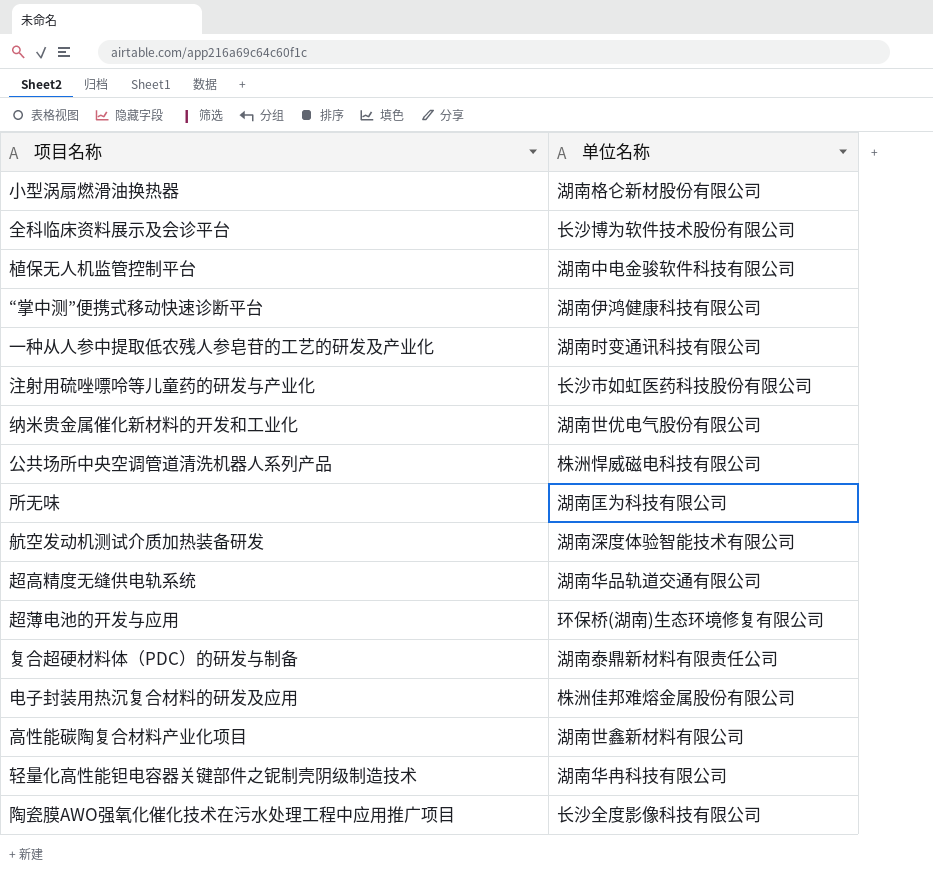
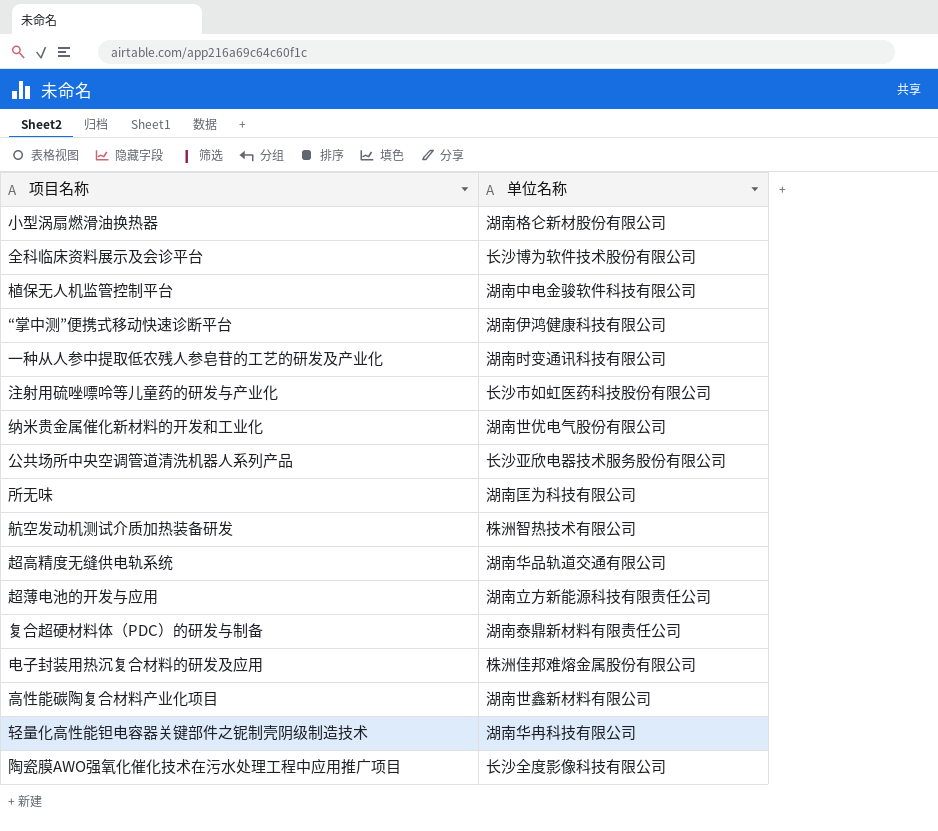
公共场所中央空调管道清洗机器人系列产品 | 单位名称: 株洲悍威磁电科技有限公司 -> 长沙亚欣电器技术服务股份有限公司
航空发动机测试介质加热装备研发 | 单位名称: 湖南深度体验智能技术有限公司 -> 株洲智热技术有限公司
超薄电池的开发与应用 | 单位名称: 环保桥(湖南)生态环境修复有限公司 -> 湖南立方新能源科技有限责任公司

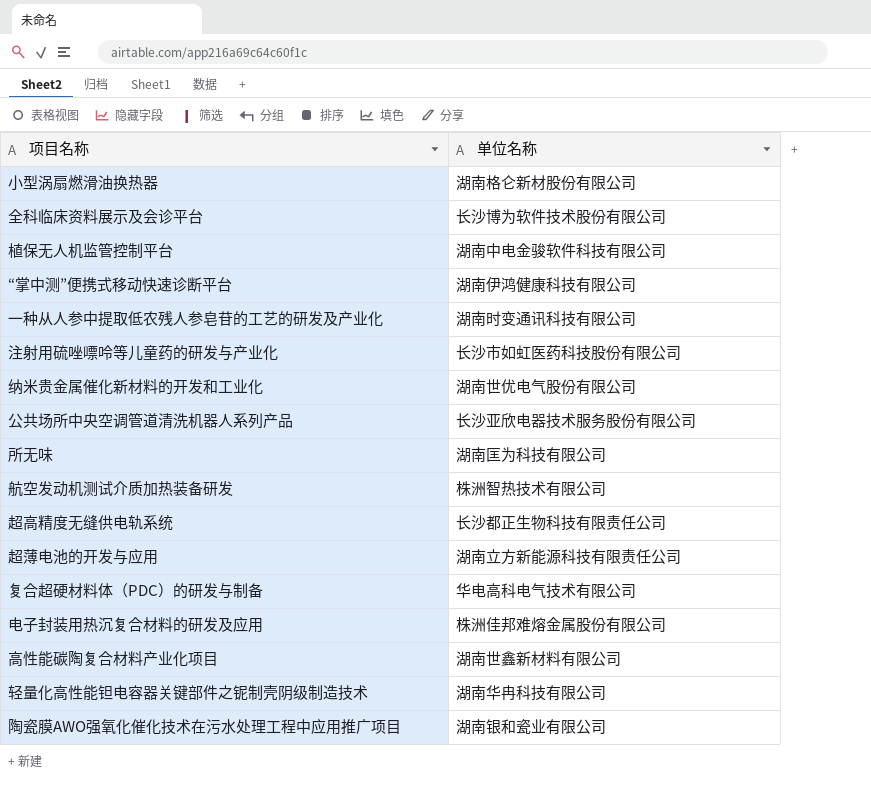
超高精度无缝供电轨系统 | 单位名称: 湖南华品轨道交通有限公司 -> 长沙都正生物科技有限责任公司
复合超硬材料体（PDC）的研发与制备 | 单位名称: 湖南泰鼎新材料有限责任公司 -> 华电高科电气技术有限公司
陶瓷膜AWO强氧化催化技术在污水处理工程中应用推广项目 | 单位名称: 长沙全度影像科技有限公司 -> 湖南银和瓷业有限公司

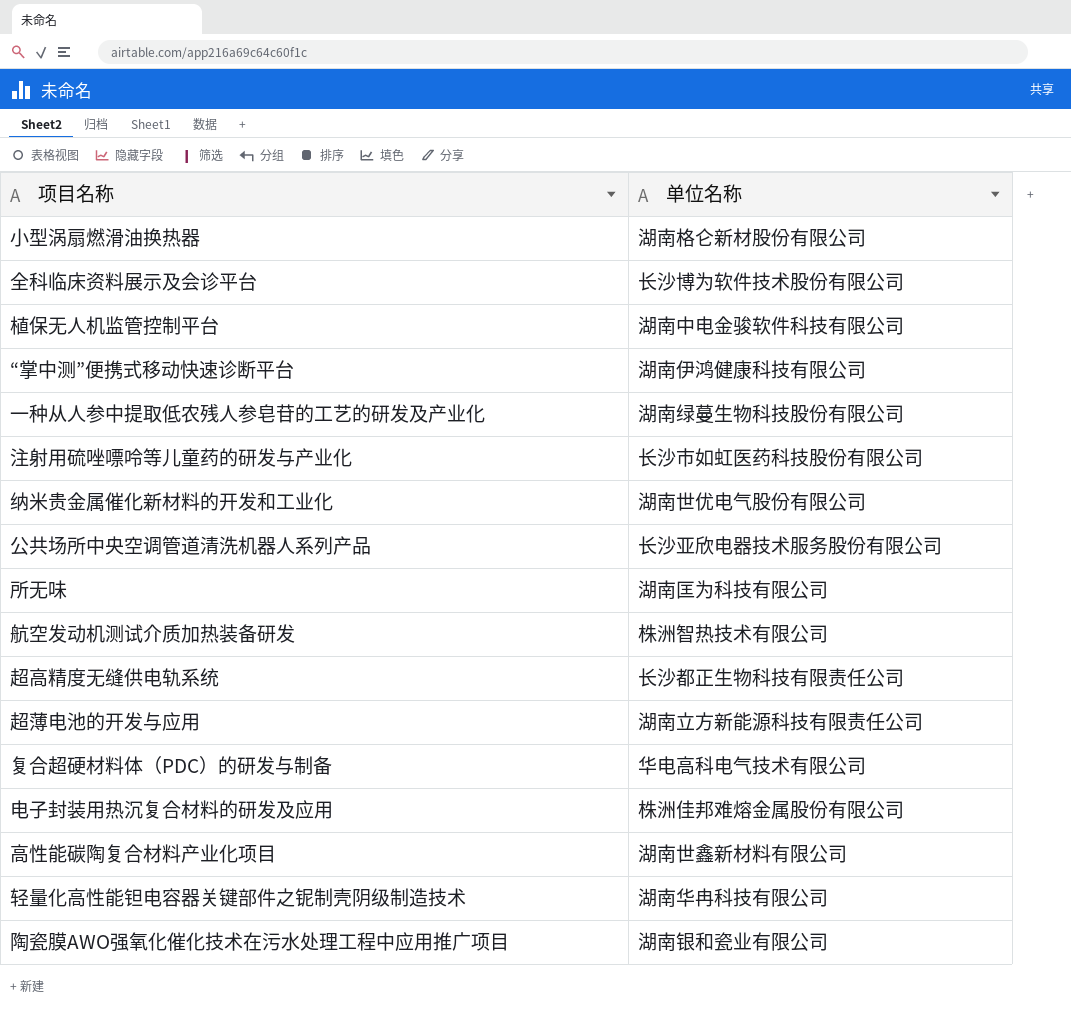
一种从人参中提取低农残人参皂苷的工艺的研发及产业化 | 单位名称: 湖南时变通讯科技有限公司 -> 湖南绿蔓生物科技股份有限公司

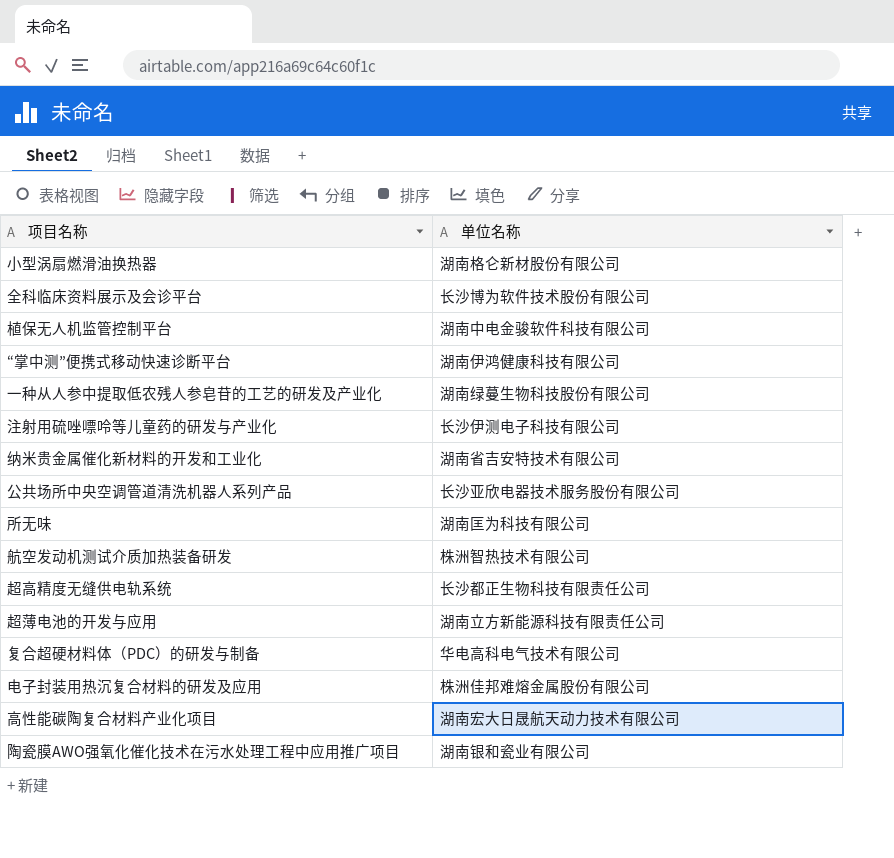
row 轻量化高性能钽电容器关键部件之铌制壳阴级制造技术: 湖南华冉科技有限公司 -> none
注射用硫唑嘌呤等儿童药的研发与产业化 | 单位名称: 长沙市如虹医药科技股份有限公司 -> 长沙伊测电子科技有限公司
纳米贵金属催化新材料的开发和工业化 | 单位名称: 湖南世优电气股份有限公司 -> 湖南省吉安特技术有限公司
高性能碳陶复合材料产业化项目 | 单位名称: 湖南世鑫新材料有限公司 -> 湖南宏大日晟航天动力技术有限公司

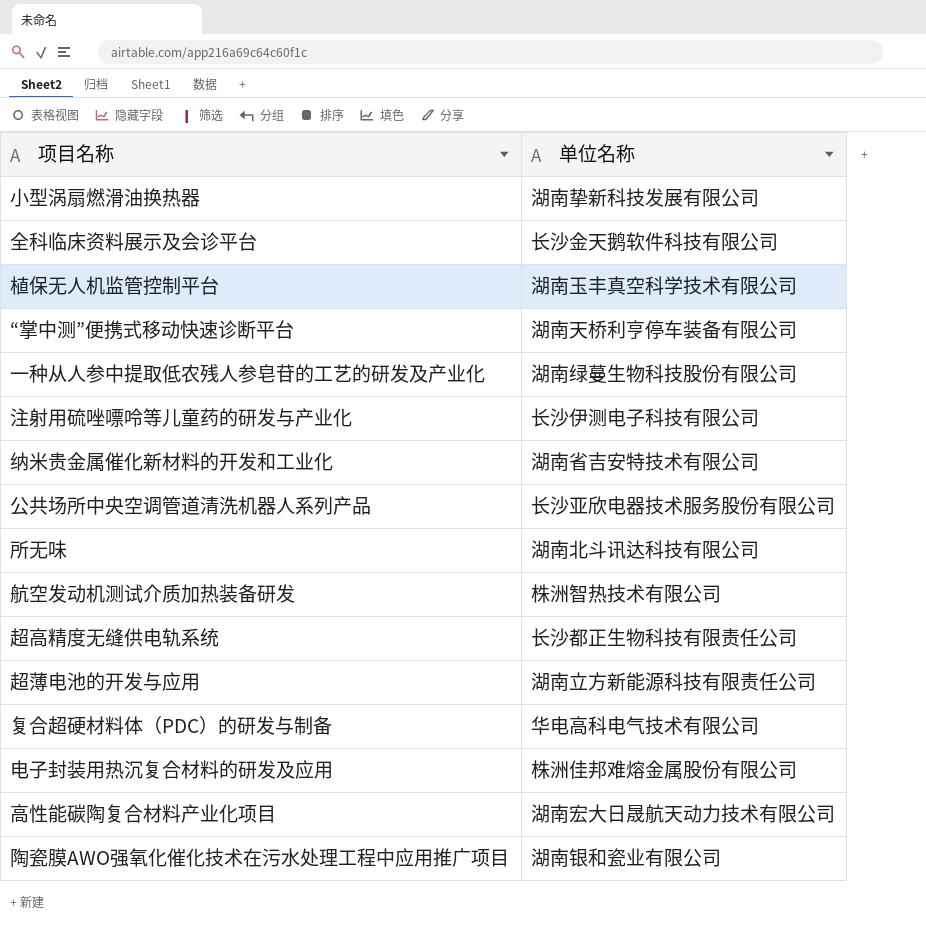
小型涡扇燃滑油换热器 | 单位名称: 湖南格仑新材股份有限公司 -> 湖南挚新科技发展有限公司
全科临床资料展示及会诊平台 | 单位名称: 长沙博为软件技术股份有限公司 -> 长沙金天鹅软件科技有限公司
植保无人机监管控制平台 | 单位名称: 湖南中电金骏软件科技有限公司 -> 湖南玉丰真空科学技术有限公司
“掌中测”便携式移动快速诊断平台 | 单位名称: 湖南伊鸿健康科技有限公司 -> 湖南天桥利亨停车装备有限公司
所无味 | 单位名称: 湖南匡为科技有限公司 -> 湖南北斗讯达科技有限公司

